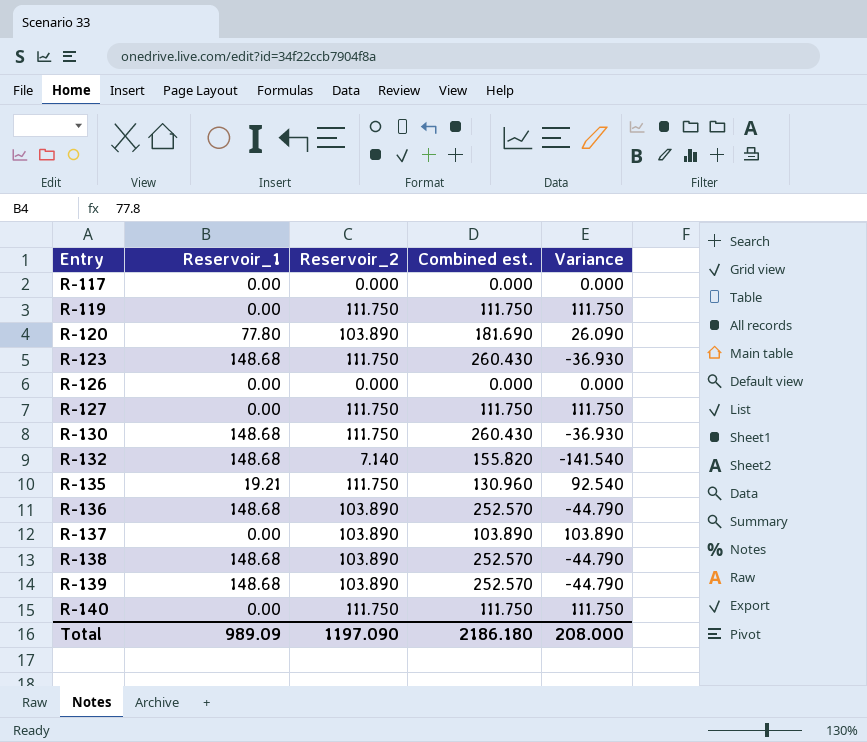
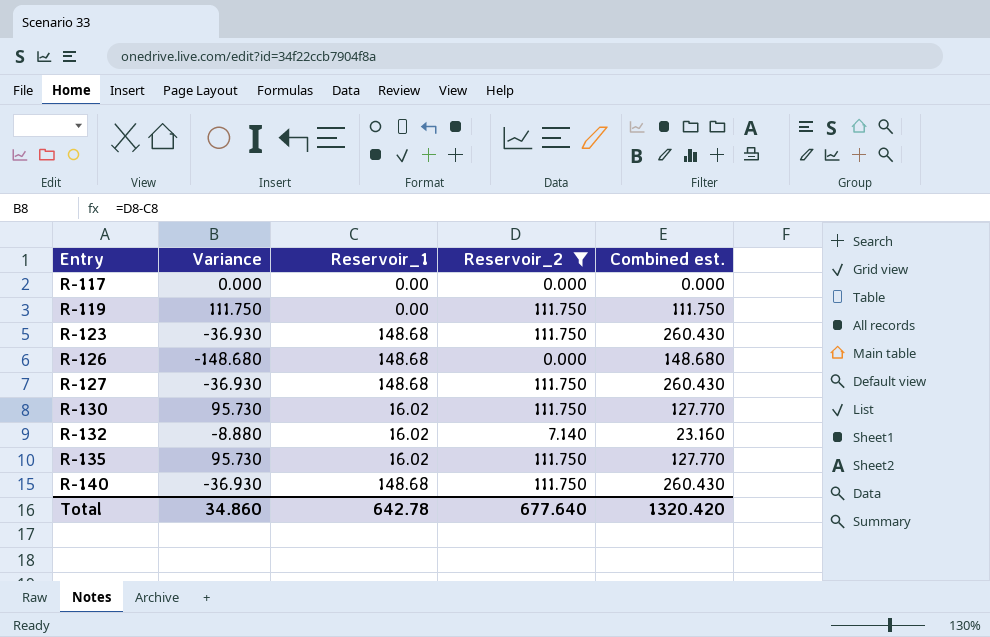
filter: none -> Reservoir_2 != 103.890
column Variance | position: 5 -> 2
R-126 | Variance: 0.000 -> -148.680
R-126 | Reservoir_1: 0.00 -> 148.68
R-126 | Combined est.: 0.000 -> 148.680
R-127 | Variance: 111.750 -> -36.930
R-127 | Reservoir_1: 0.00 -> 148.68
R-127 | Combined est.: 111.750 -> 260.430
R-130 | Variance: -36.930 -> 95.730
R-130 | Reservoir_1: 148.68 -> 16.02
R-130 | Combined est.: 260.430 -> 127.770
R-132 | Variance: -141.540 -> -8.880
R-132 | Reservoir_1: 148.68 -> 16.02
R-132 | Combined est.: 155.820 -> 23.160
R-135 | Variance: 92.540 -> 95.730
R-135 | Reservoir_1: 19.21 -> 16.02
R-135 | Combined est.: 130.960 -> 127.770
R-140 | Variance: 111.750 -> -36.930
R-140 | Reservoir_1: 0.00 -> 148.68
R-140 | Combined est.: 111.750 -> 260.430
Total | Variance: 208.000 -> 34.860
Total | Reservoir_1: 989.09 -> 642.78
Total | Reservoir_2: 1197.090 -> 677.640
Total | Combined est.: 2186.180 -> 1320.420

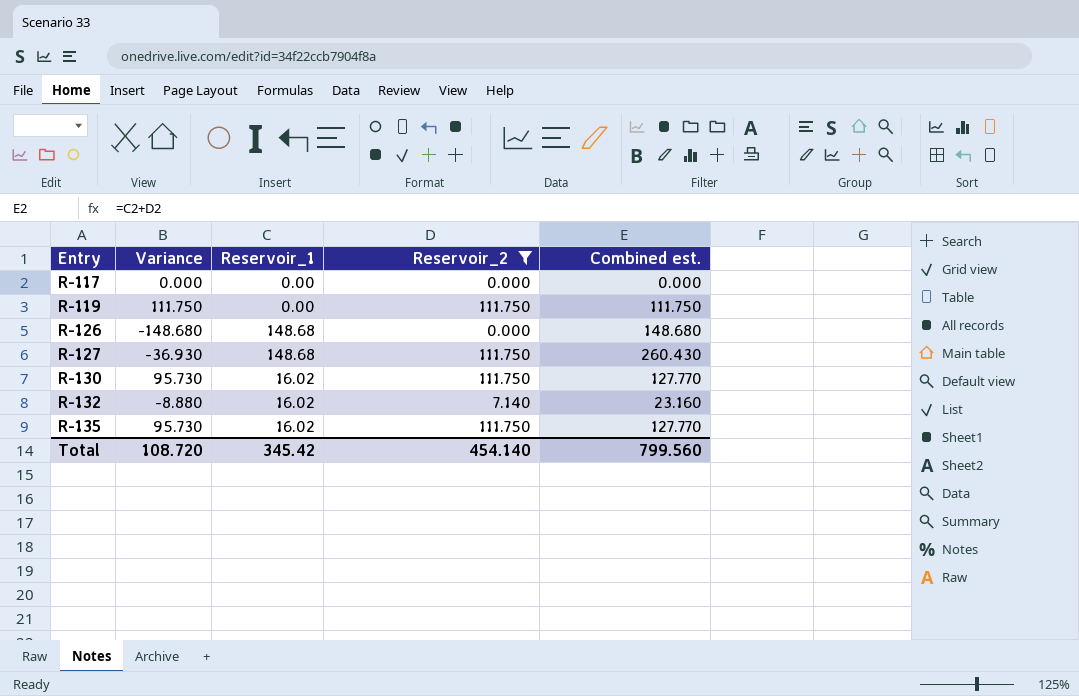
row R-123: -36.930 | 148.68 | 111.750 | 260.430 -> none
row R-140: -36.930 | 148.68 | 111.750 | 260.430 -> none
Total | Variance: 34.860 -> 108.720
Total | Reservoir_1: 642.78 -> 345.42
Total | Reservoir_2: 677.640 -> 454.140
Total | Combined est.: 1320.420 -> 799.560

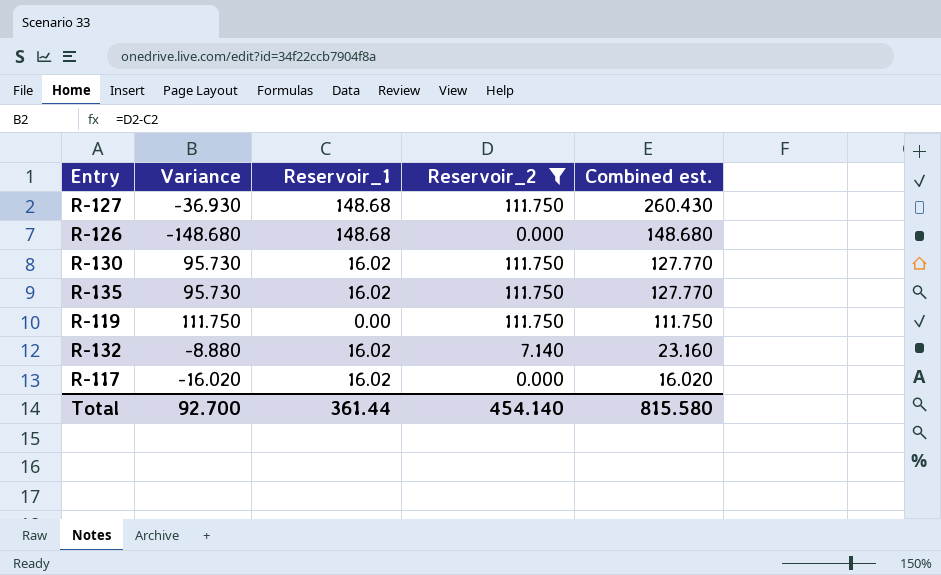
row order: Entry ascending -> Combined est. descending
R-117 | Variance: 0.000 -> -16.020
R-117 | Reservoir_1: 0.00 -> 16.02
R-117 | Combined est.: 0.000 -> 16.020
Total | Variance: 108.720 -> 92.700
Total | Reservoir_1: 345.42 -> 361.44
Total | Combined est.: 799.560 -> 815.580

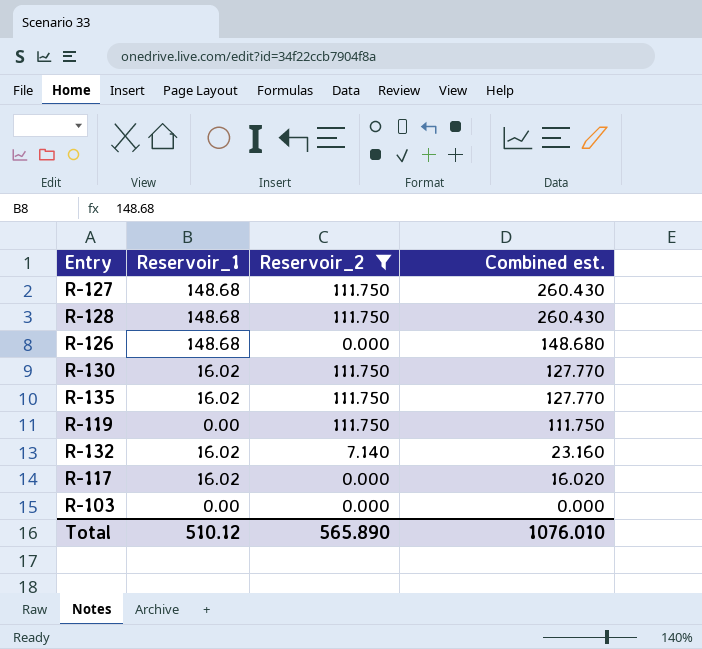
column Variance | formula: [Reservoir_2] - [Reservoir_1] -> none
row R-128: none -> 148.68 | 111.750 | 260.430
row R-103: none -> 0.00 | 0.000 | 0.000
Total | Reservoir_1: 361.44 -> 510.12
Total | Reservoir_2: 454.140 -> 565.890
Total | Combined est.: 815.580 -> 1076.010

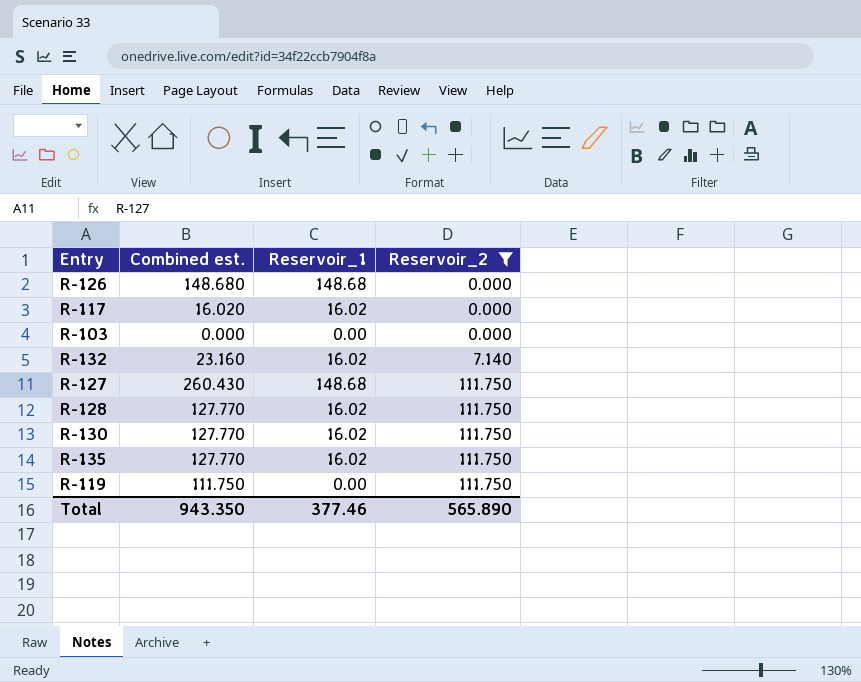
row order: Combined est. descending -> Reservoir_2 ascending
column Combined est. | position: 4 -> 2
R-128 | Combined est.: 260.430 -> 127.770
R-128 | Reservoir_1: 148.68 -> 16.02
Total | Combined est.: 1076.010 -> 943.350
Total | Reservoir_1: 510.12 -> 377.46

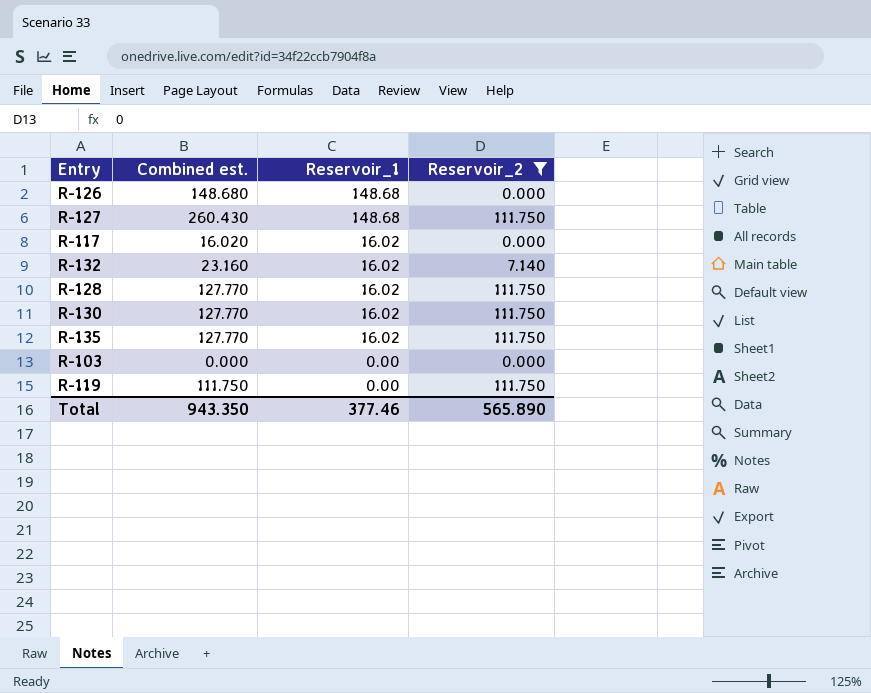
row order: Reservoir_2 ascending -> Reservoir_1 descending

